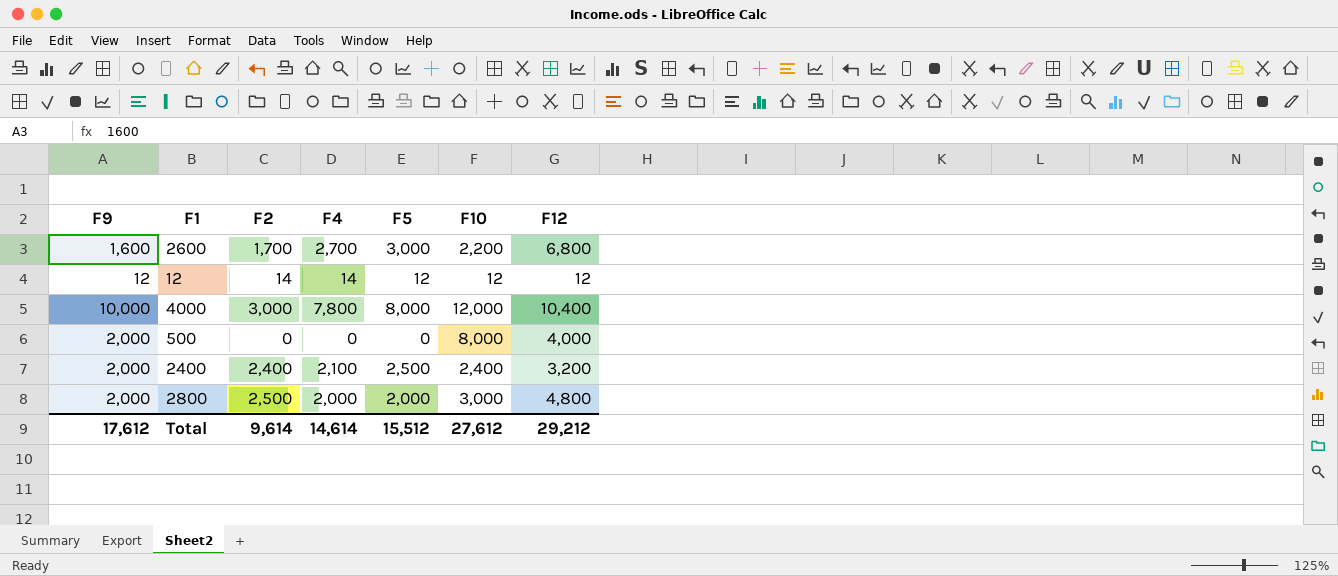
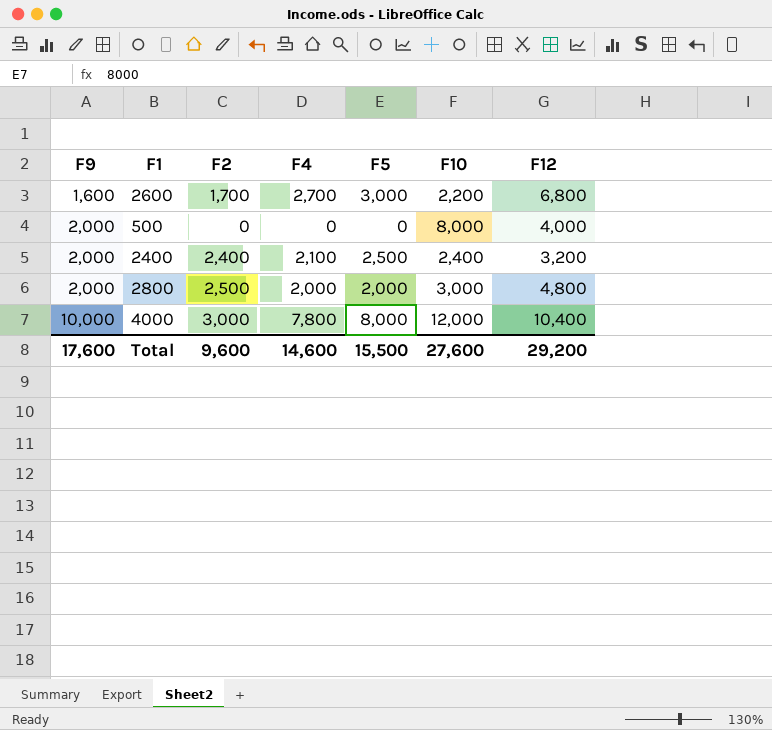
row order: none -> F9 ascending
row 12: 12 | 14 | 14 | 12 | 12 | 12 -> none
Total | F9: 17,612 -> 17,600
Total | F2: 9,614 -> 9,600
Total | F4: 14,614 -> 14,600
Total | F5: 15,512 -> 15,500
Total | F10: 27,612 -> 27,600
Total | F12: 29,212 -> 29,200

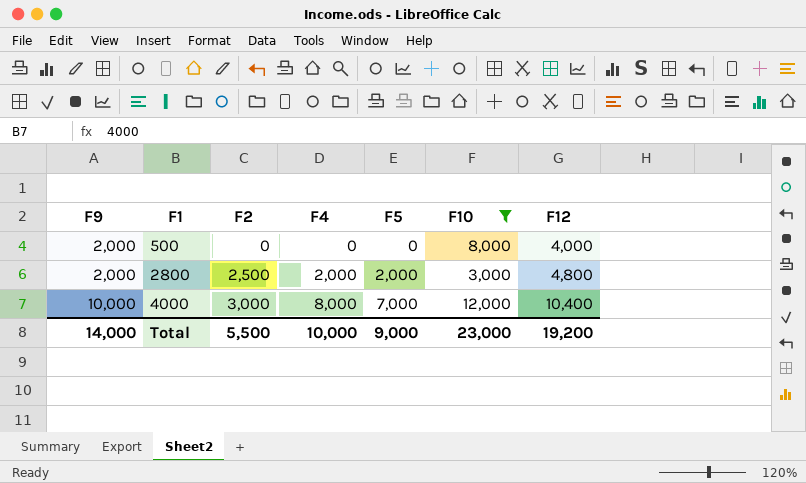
filter: none -> F10 >= 3,000
4000 | F4: 7,800 -> 8,000
4000 | F5: 8,000 -> 7,000
Total | F9: 17,600 -> 14,000
Total | F2: 9,600 -> 5,500
Total | F4: 14,600 -> 10,000
Total | F5: 15,500 -> 9,000
Total | F10: 27,600 -> 23,000
Total | F12: 29,200 -> 19,200

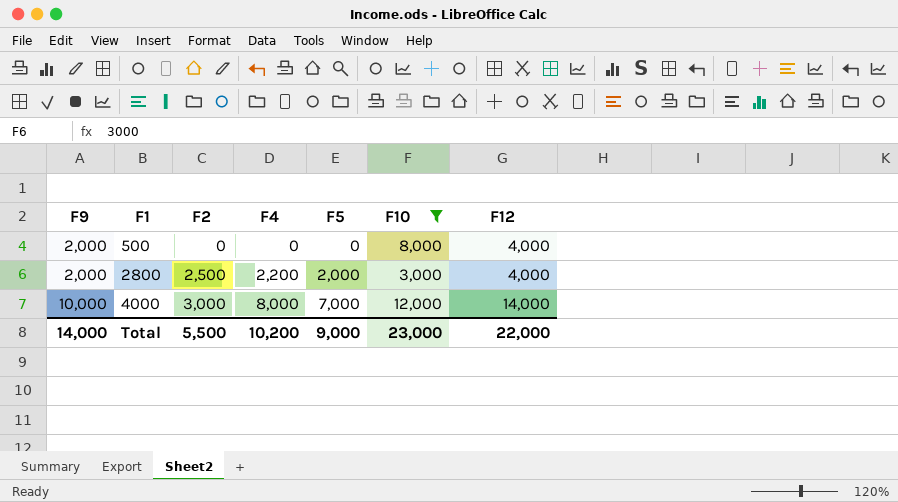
2800 | F4: 2,000 -> 2,200
2800 | F12: 4,800 -> 4,000
4000 | F12: 10,400 -> 14,000
Total | F4: 10,000 -> 10,200
Total | F12: 19,200 -> 22,000

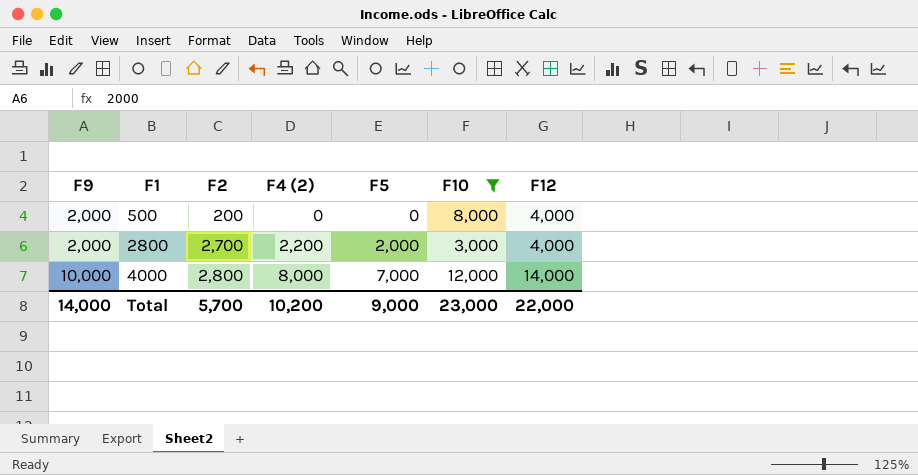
column name: F4 -> F4 (2)
500 | F2: 0 -> 200
2800 | F2: 2,500 -> 2,700
4000 | F2: 3,000 -> 2,800
Total | F2: 5,500 -> 5,700

